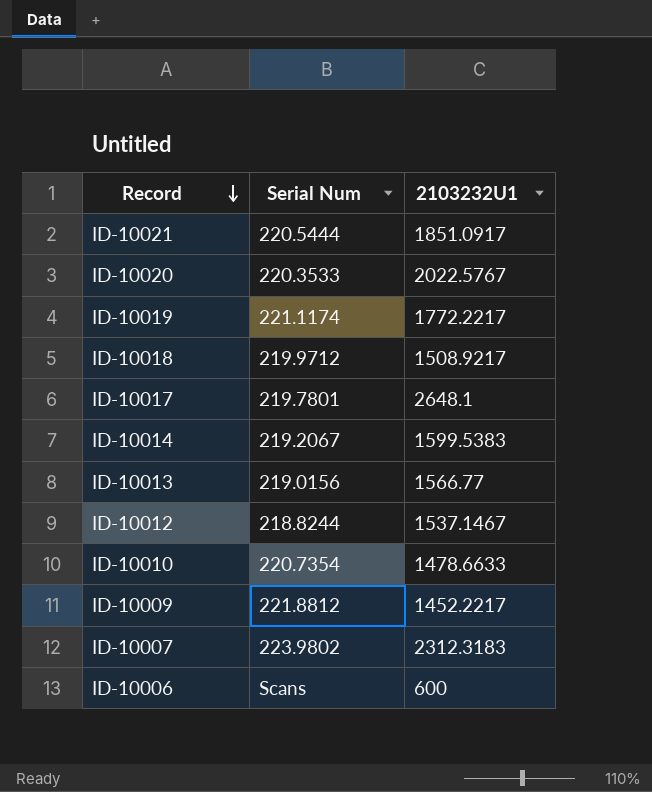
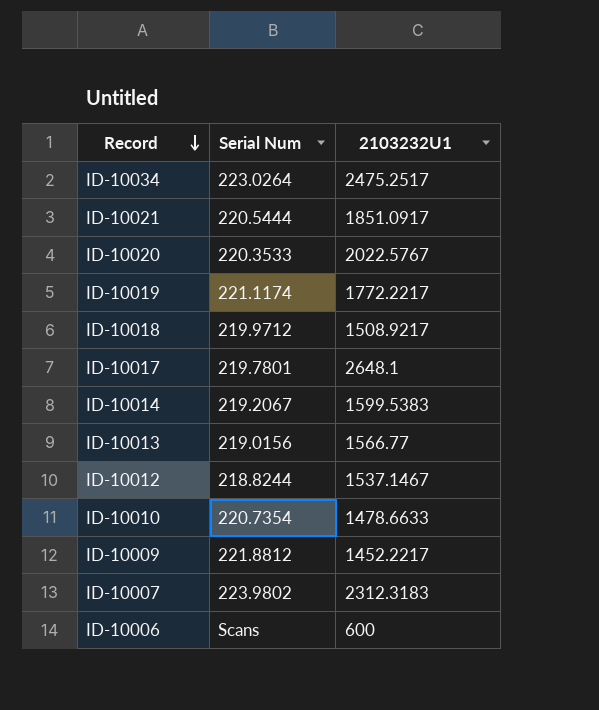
row ID-10034: none -> 223.0264 | 2475.2517

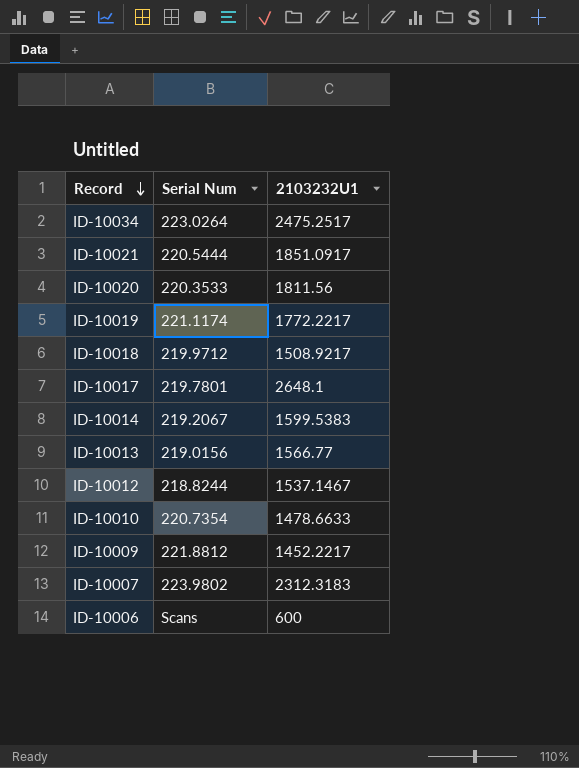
ID-10020 | 2103232U1: 2022.5767 -> 1811.56

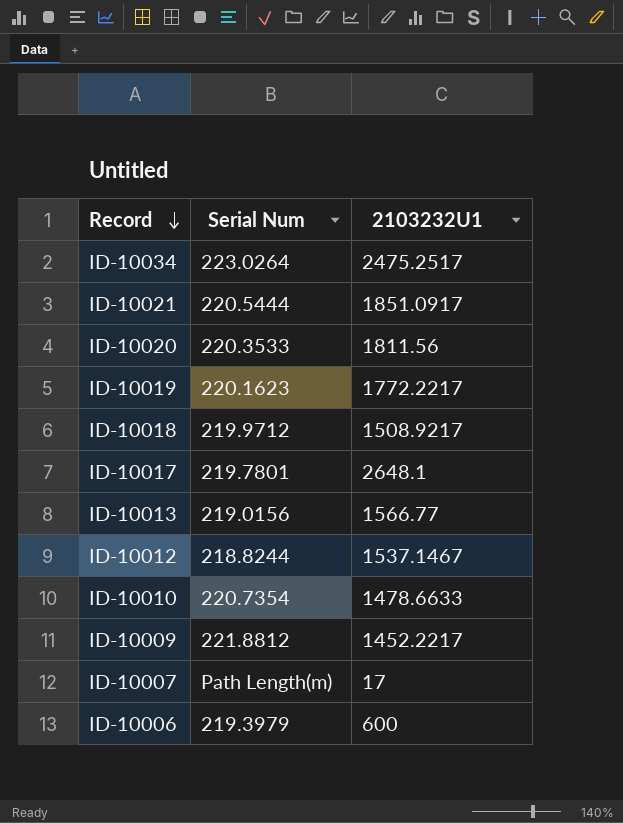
row ID-10014: 219.2067 | 1599.5383 -> none
ID-10019 | Serial Num: 221.1174 -> 220.1623
ID-10007 | Serial Num: 223.9802 -> Path Length(m)
ID-10007 | 2103232U1: 2312.3183 -> 17
ID-10006 | Serial Num: Scans -> 219.3979

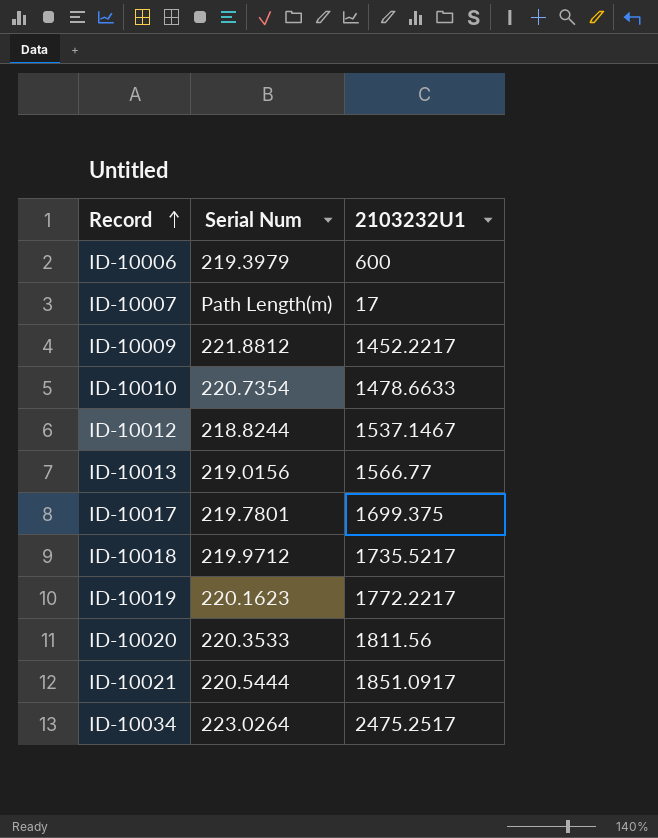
row order: Record descending -> Record ascending
ID-10017 | 2103232U1: 2648.1 -> 1699.375
ID-10018 | 2103232U1: 1508.9217 -> 1735.5217

